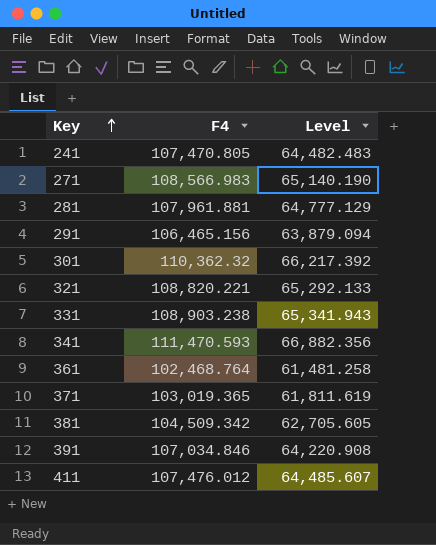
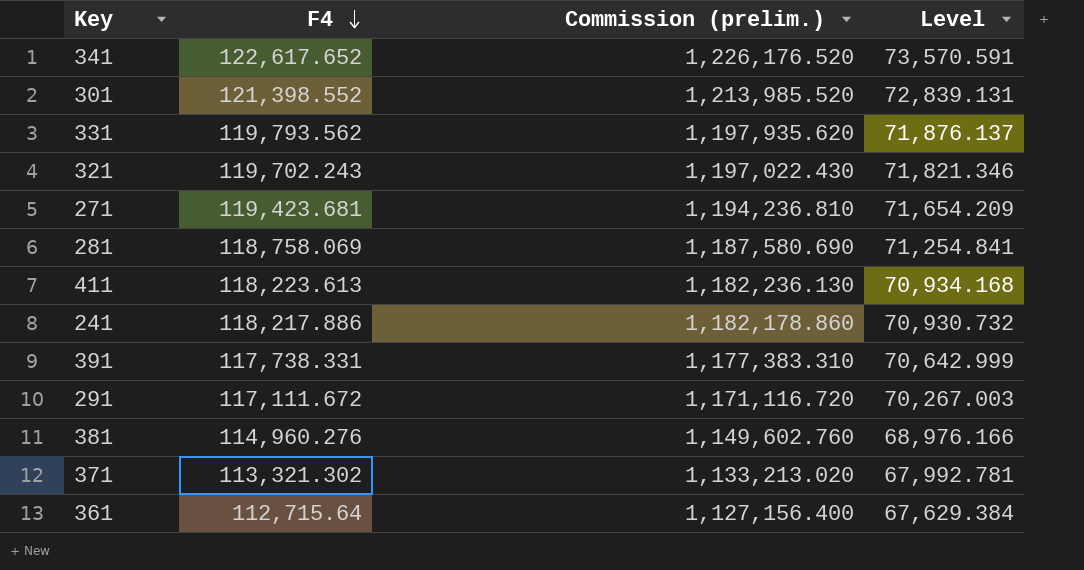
row order: Key ascending -> F4 descending
column Commission (prelim.) | formula: none -> [F4] * 10
341 | F4: 111,470.593 -> 122,617.652
341 | Level: 66,882.356 -> 73,570.591
301 | F4: 110,362.32 -> 121,398.552
301 | Level: 66,217.392 -> 72,839.131
331 | F4: 108,903.238 -> 119,793.562
331 | Level: 65,341.943 -> 71,876.137
321 | F4: 108,820.221 -> 119,702.243
321 | Level: 65,292.133 -> 71,821.346
271 | F4: 108,566.983 -> 119,423.681
271 | Level: 65,140.190 -> 71,654.209
281 | F4: 107,961.881 -> 118,758.069
281 | Level: 64,777.129 -> 71,254.841
411 | F4: 107,476.012 -> 118,223.613
411 | Level: 64,485.607 -> 70,934.168
241 | F4: 107,470.805 -> 118,217.886
241 | Level: 64,482.483 -> 70,930.732
391 | F4: 107,034.846 -> 117,738.331
391 | Level: 64,220.908 -> 70,642.999
291 | F4: 106,465.156 -> 117,111.672
291 | Level: 63,879.094 -> 70,267.003
381 | F4: 104,509.342 -> 114,960.276
381 | Level: 62,705.605 -> 68,976.166
371 | F4: 103,019.365 -> 113,321.302
371 | Level: 61,811.619 -> 67,992.781
361 | F4: 102,468.764 -> 112,715.64
361 | Level: 61,481.258 -> 67,629.384

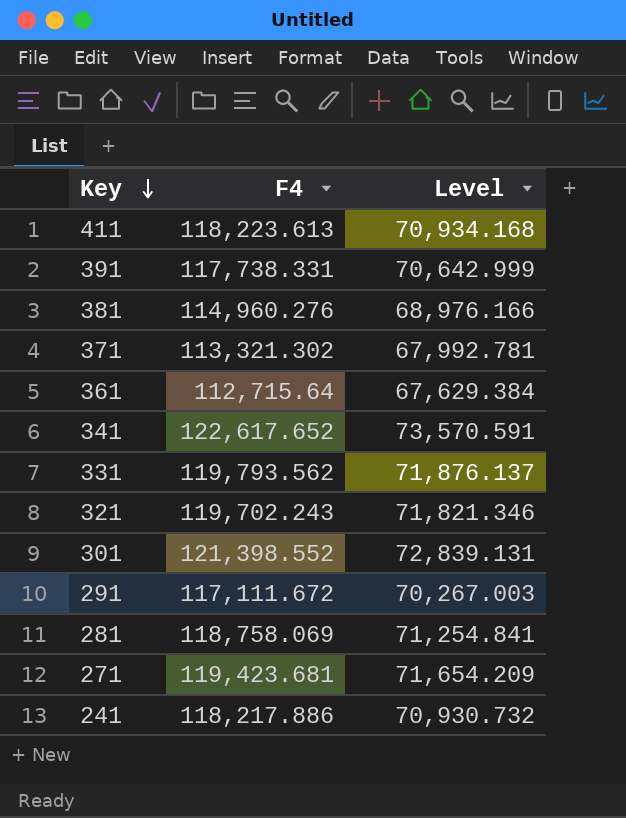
row order: F4 descending -> Key descending
column Commission (prelim.) | formula: [F4] * 10 -> none

